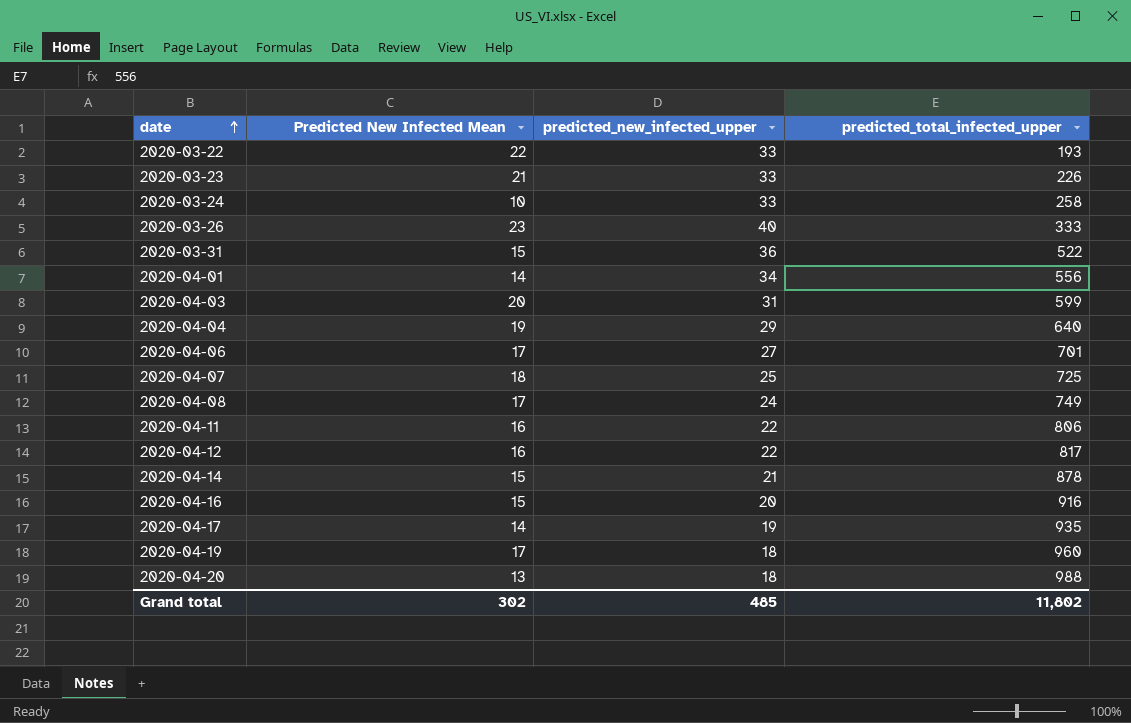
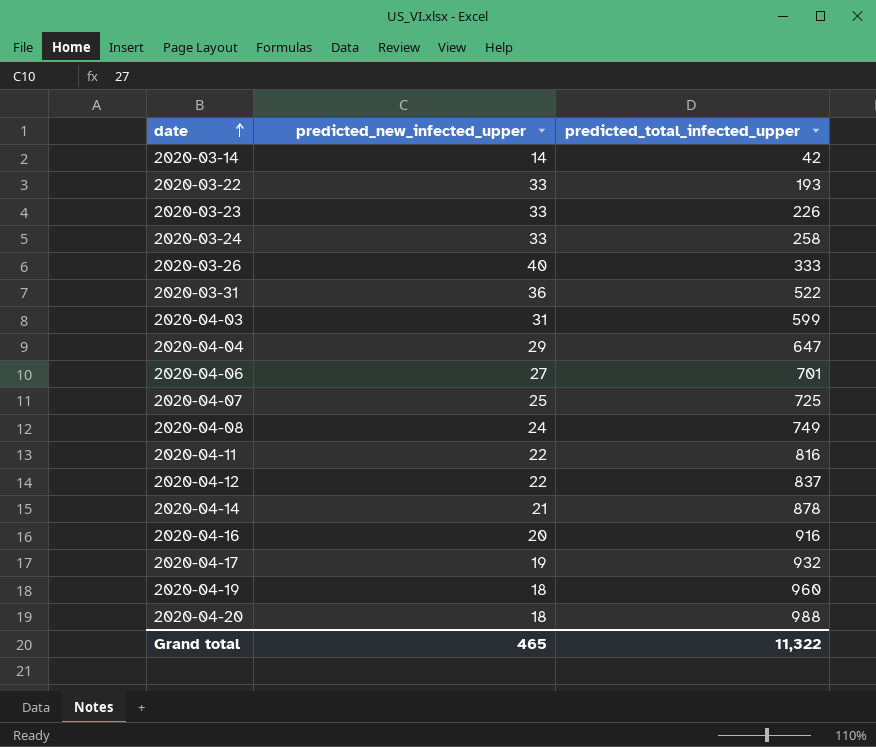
column Predicted New Infected Mean | position: 2 -> none
row 2020-04-01: 14 | 34 | 556 -> none
row 2020-03-14: none -> 14 | 42
2020-04-04 | predicted_total_infected_upper: 640 -> 647
2020-04-11 | predicted_total_infected_upper: 806 -> 816
2020-04-12 | predicted_total_infected_upper: 817 -> 837
2020-04-17 | predicted_total_infected_upper: 935 -> 932
Grand total | predicted_new_infected_upper: 485 -> 465
Grand total | predicted_total_infected_upper: 11,802 -> 11,322

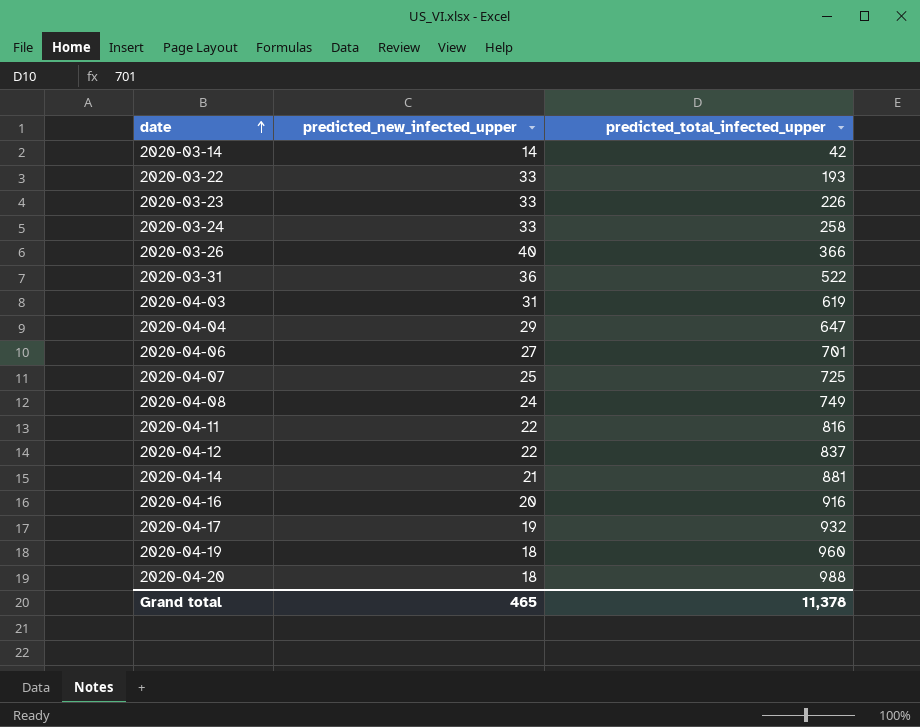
2020-03-26 | predicted_total_infected_upper: 333 -> 366
2020-04-03 | predicted_total_infected_upper: 599 -> 619
2020-04-14 | predicted_total_infected_upper: 878 -> 881
Grand total | predicted_total_infected_upper: 11,322 -> 11,378

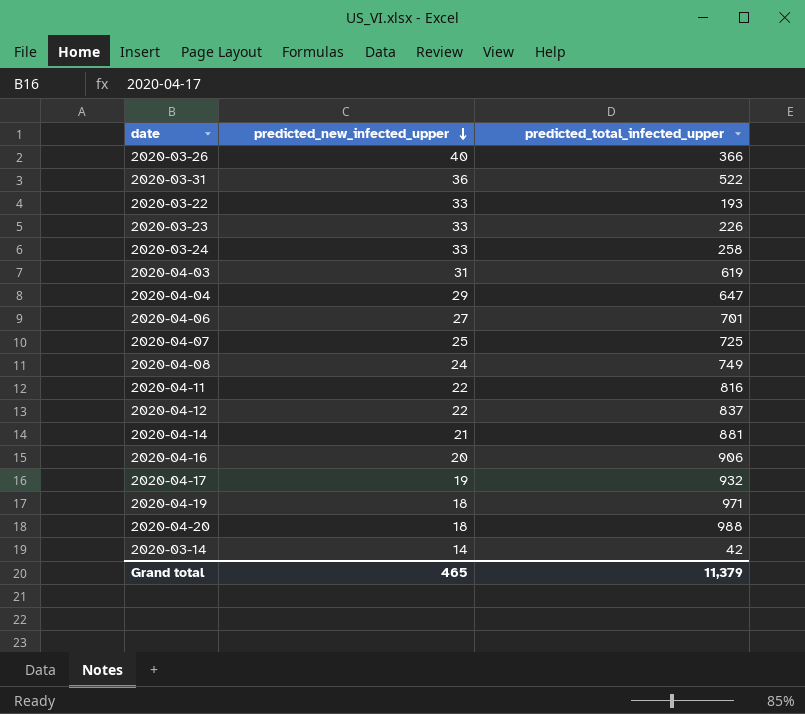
row order: date ascending -> predicted_new_infected_upper descending
2020-04-16 | predicted_total_infected_upper: 916 -> 906
2020-04-19 | predicted_total_infected_upper: 960 -> 971
Grand total | predicted_total_infected_upper: 11,378 -> 11,379

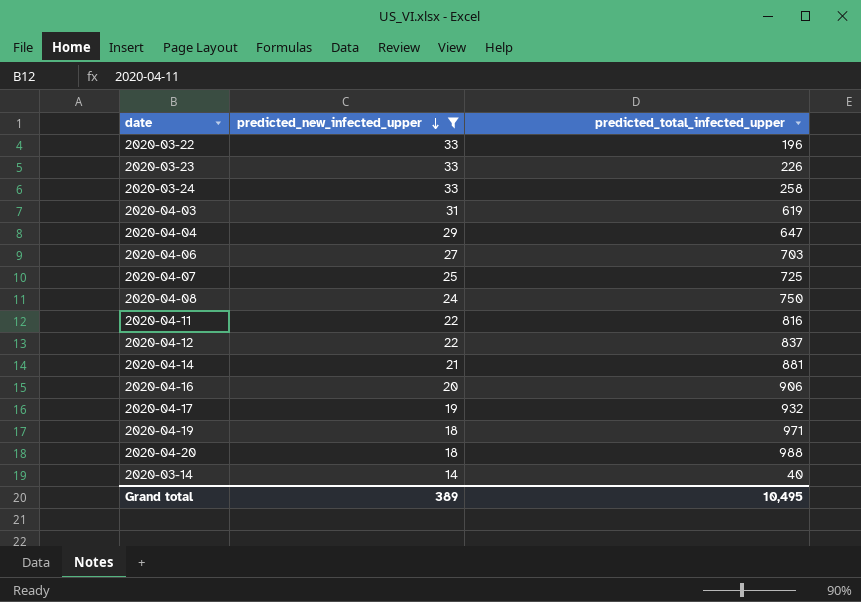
filter: none -> predicted_new_infected_upper <= 33
2020-03-22 | predicted_total_infected_upper: 193 -> 196
2020-04-06 | predicted_total_infected_upper: 701 -> 703
2020-04-08 | predicted_total_infected_upper: 749 -> 750
2020-03-14 | predicted_total_infected_upper: 42 -> 40
Grand total | predicted_new_infected_upper: 465 -> 389
Grand total | predicted_total_infected_upper: 11,379 -> 10,495

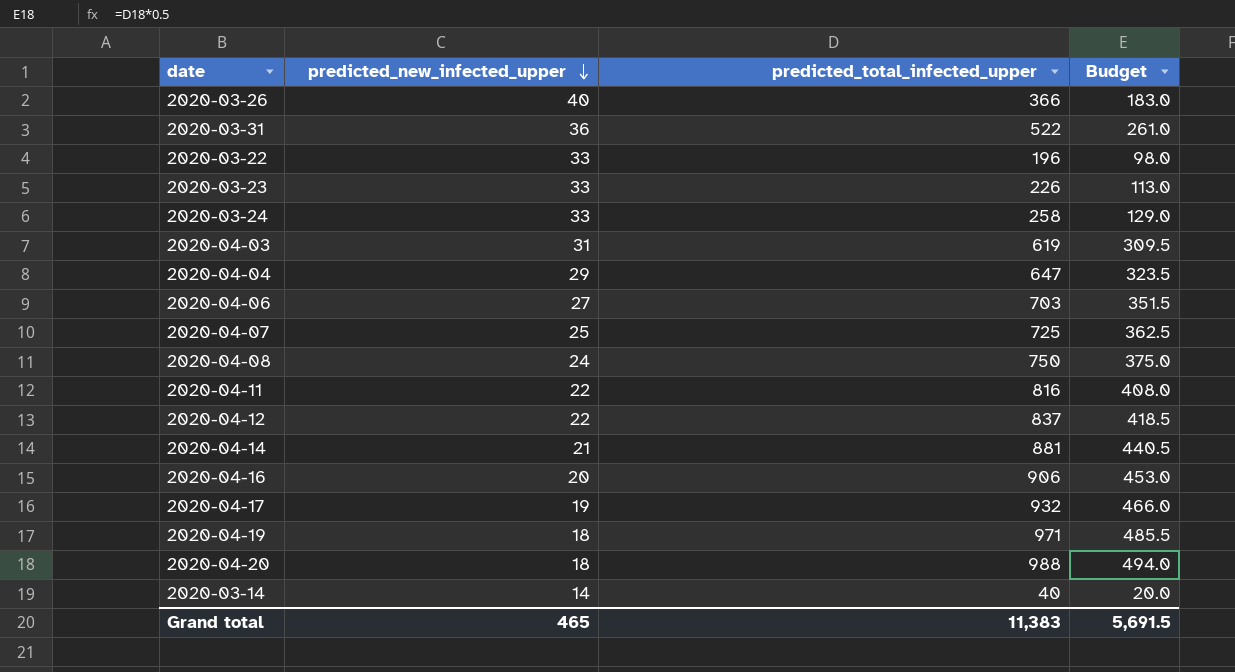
filter: predicted_new_infected_upper <= 33 -> none
column Budget | formula: none -> [predicted_total_infected_upper] * 0.5
Grand total | predicted_new_infected_upper: 389 -> 465
Grand total | predicted_total_infected_upper: 10,495 -> 11,383

